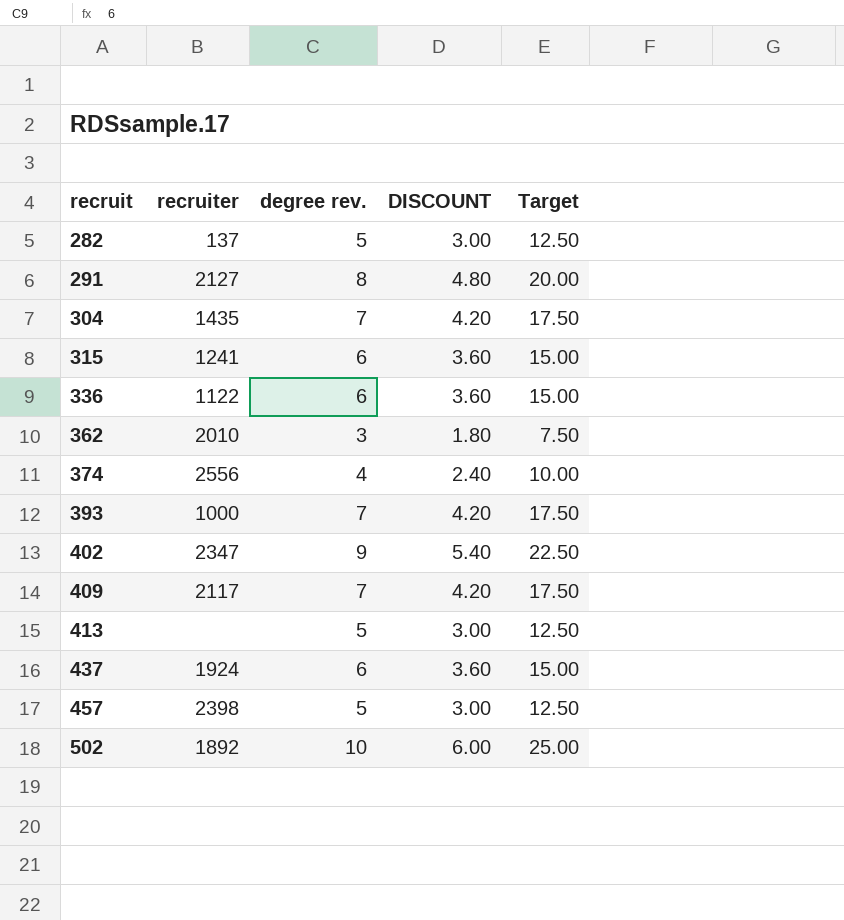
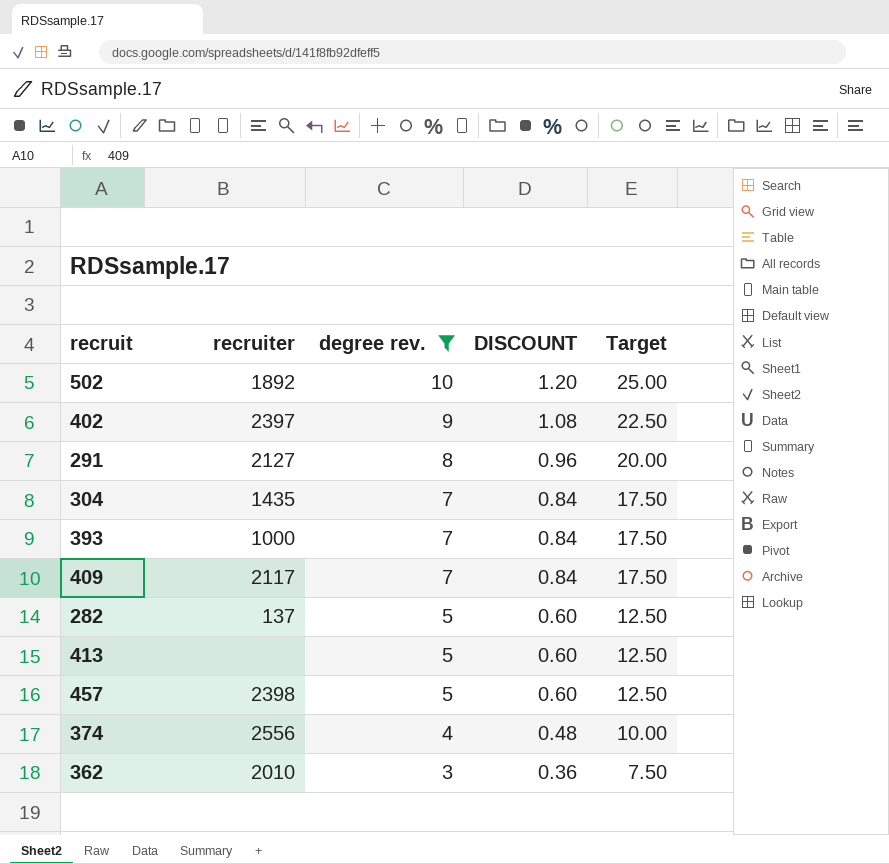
filter: none -> degree rev. != 6
row order: recruit ascending -> degree rev. descending
column DISCOUNT | formula: [degree rev.] * 0.6 -> [degree rev.] * 0.12
402 | recruiter: 2347 -> 2397

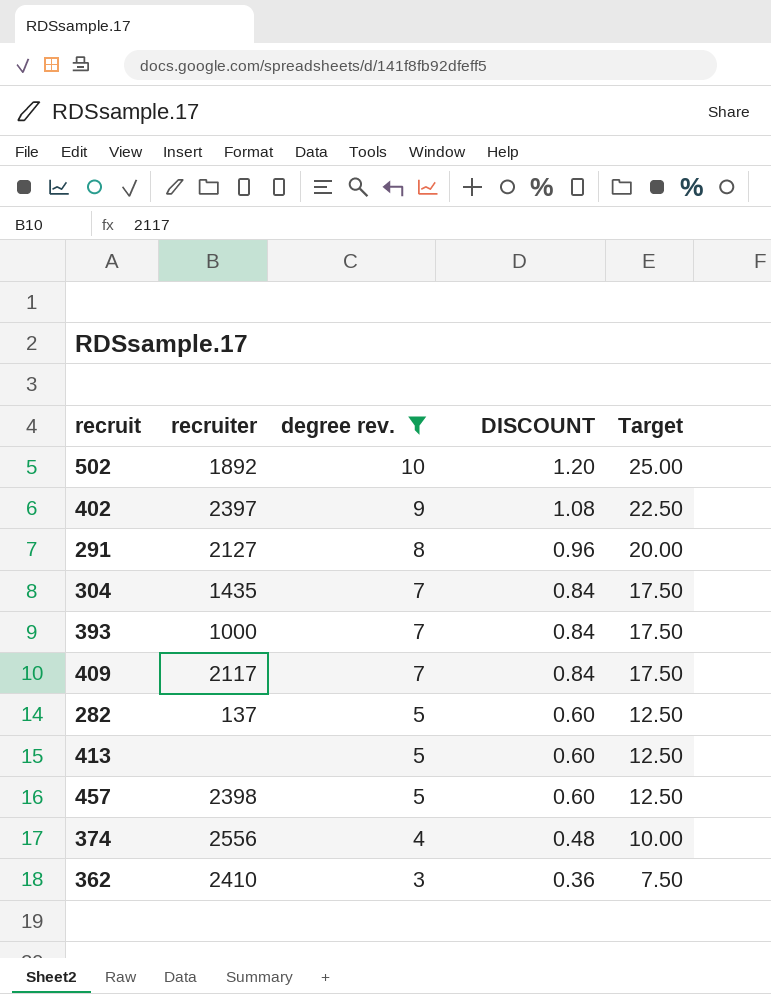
362 | recruiter: 2010 -> 2410

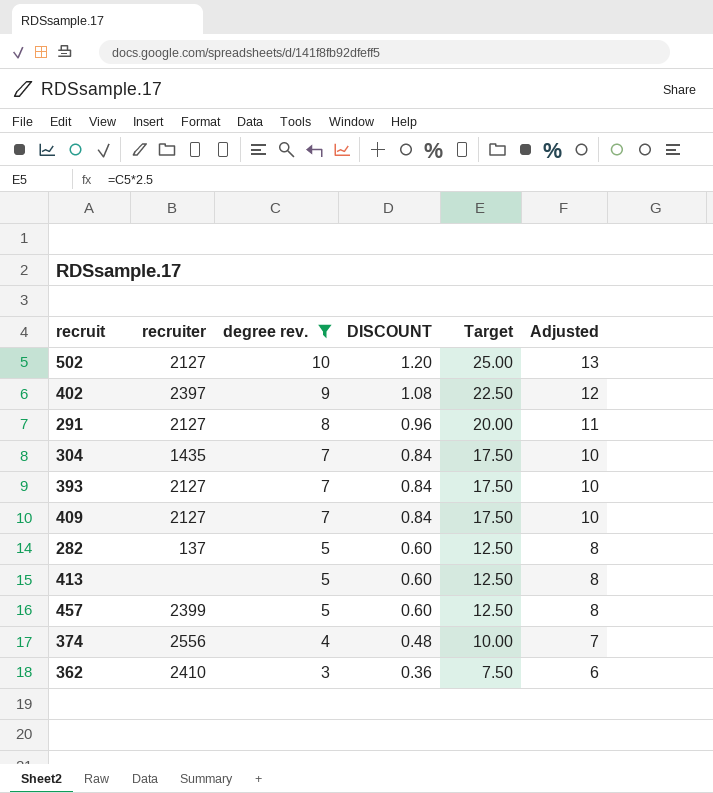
column Adjusted | formula: none -> [degree rev.] + 3
502 | recruiter: 1892 -> 2127
393 | recruiter: 1000 -> 2127
409 | recruiter: 2117 -> 2127
457 | recruiter: 2398 -> 2399

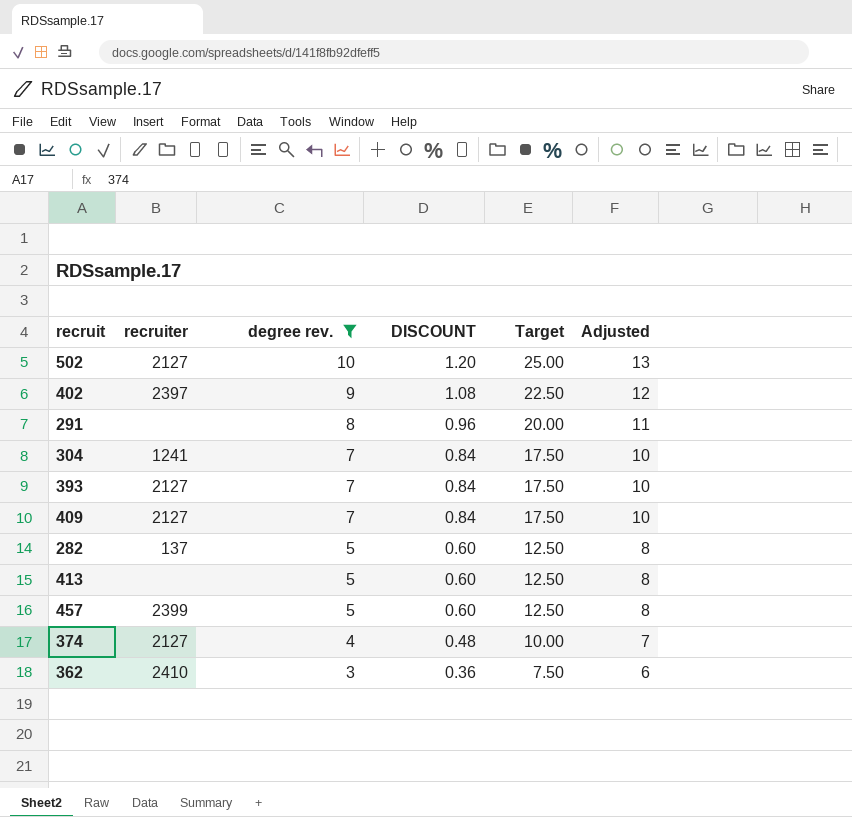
291 | recruiter: 2127 -> none
304 | recruiter: 1435 -> 1241
374 | recruiter: 2556 -> 2127

